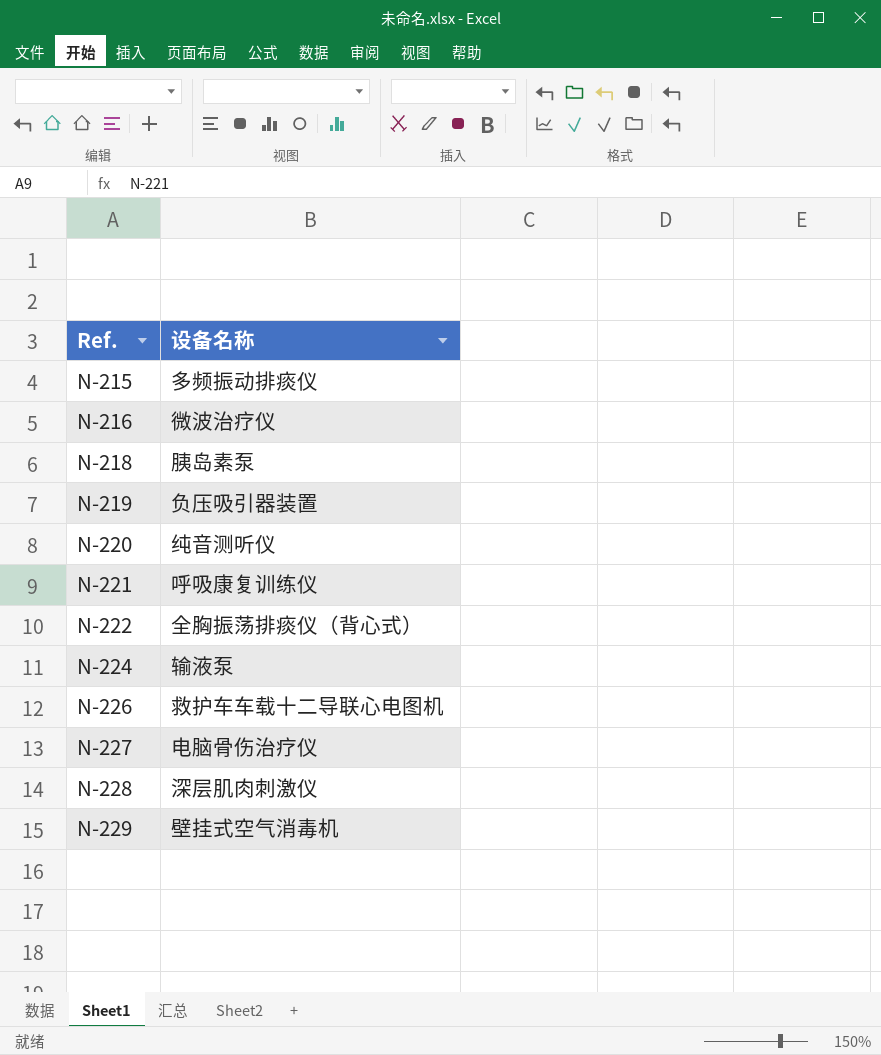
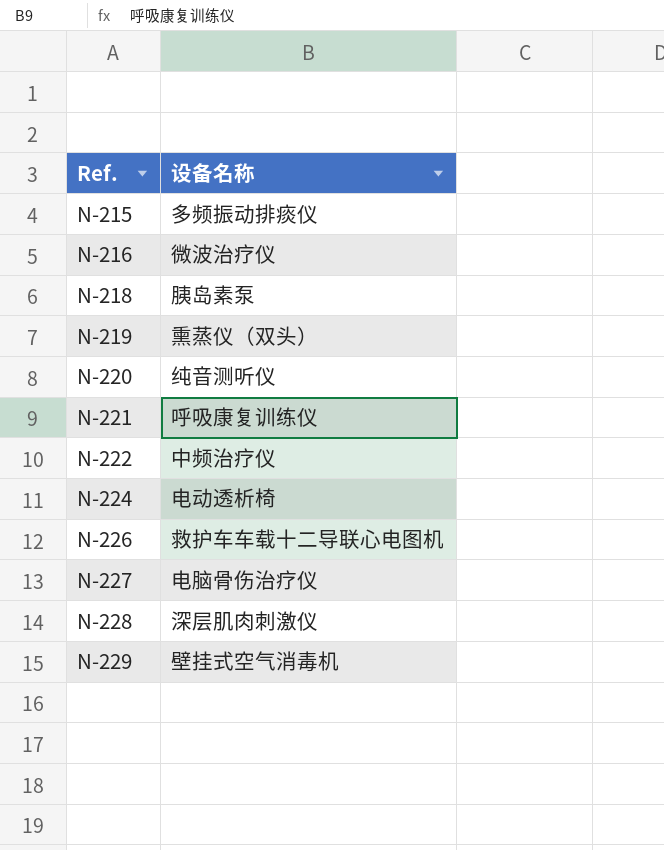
N-219 | 设备名称: 负压吸引器装置 -> 熏蒸仪（双头）
N-222 | 设备名称: 全胸振荡排痰仪（背心式） -> 中频治疗仪
N-224 | 设备名称: 输液泵 -> 电动透析椅

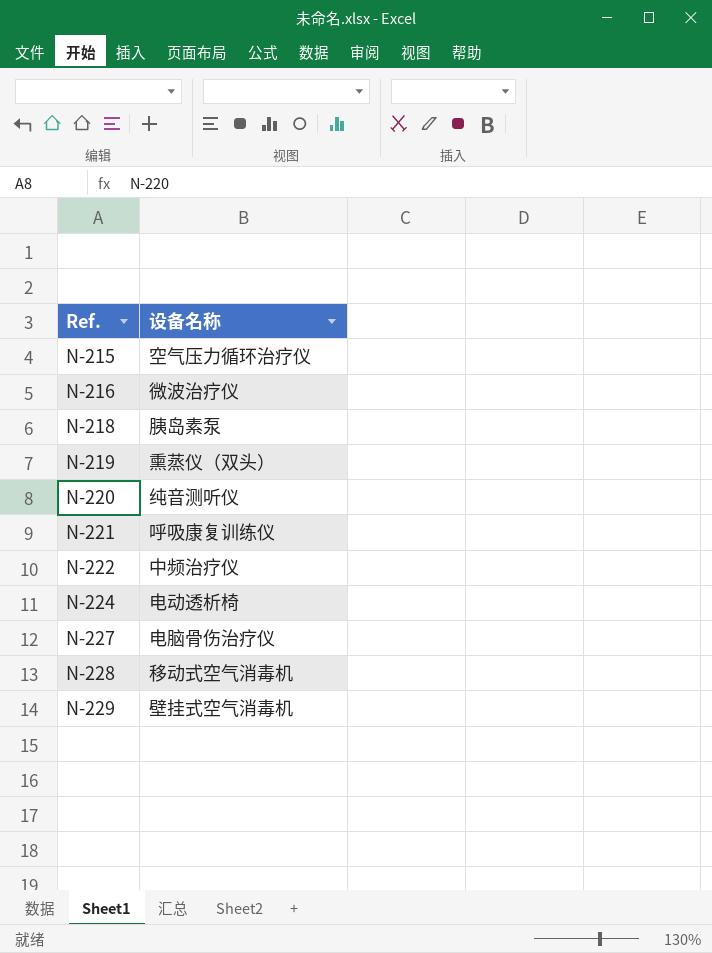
row N-226: 救护车车载十二导联心电图机 -> none
N-215 | 设备名称: 多频振动排痰仪 -> 空气压力循环治疗仪
N-228 | 设备名称: 深层肌肉刺激仪 -> 移动式空气消毒机

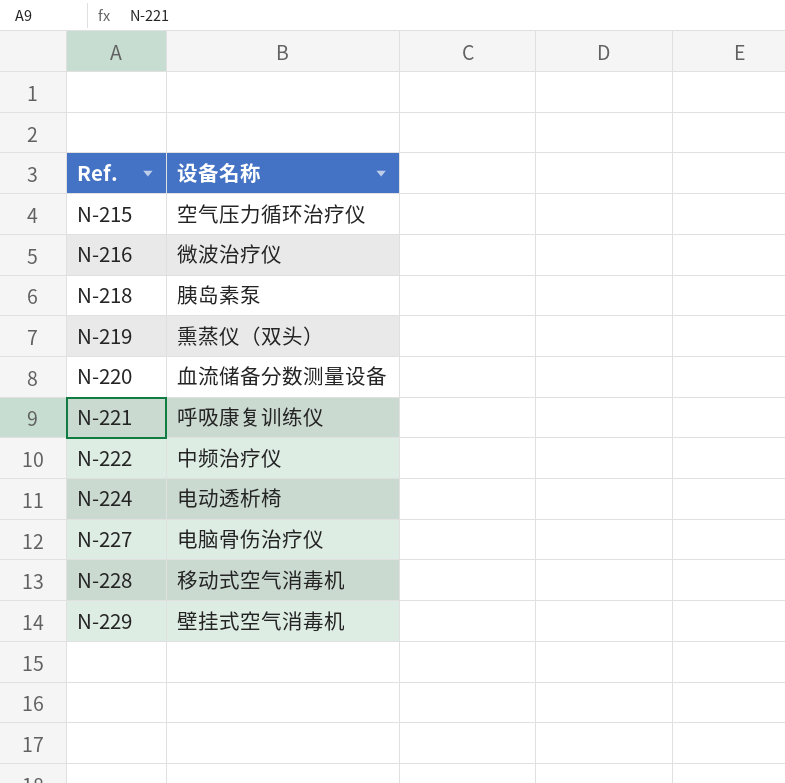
N-220 | 设备名称: 纯音测听仪 -> 血流储备分数测量设备

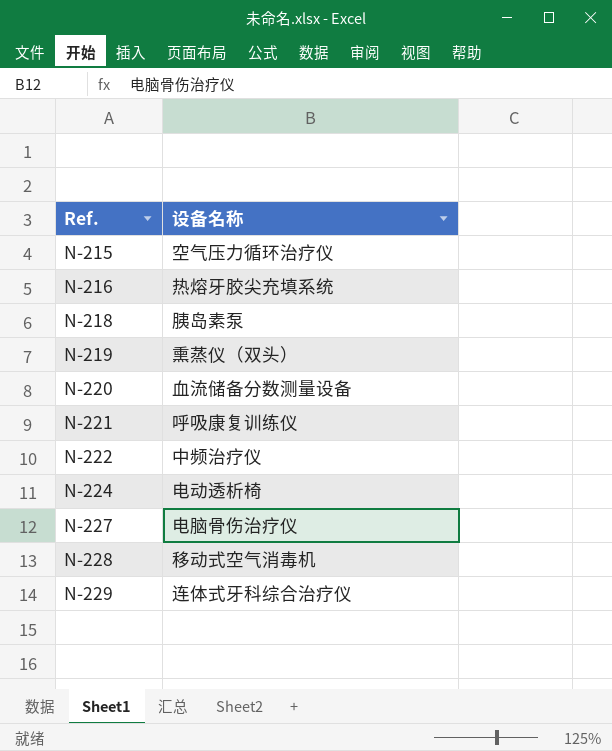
N-216 | 设备名称: 微波治疗仪 -> 热熔牙胶尖充填系统
N-229 | 设备名称: 壁挂式空气消毒机 -> 连体式牙科综合治疗仪

